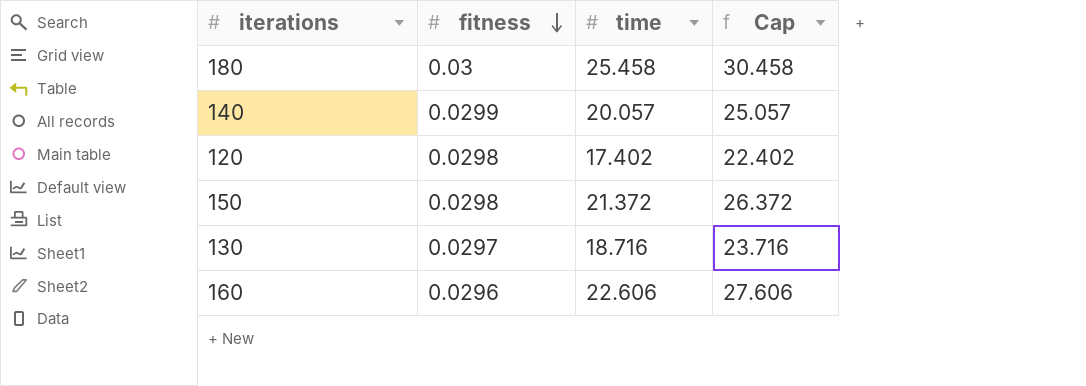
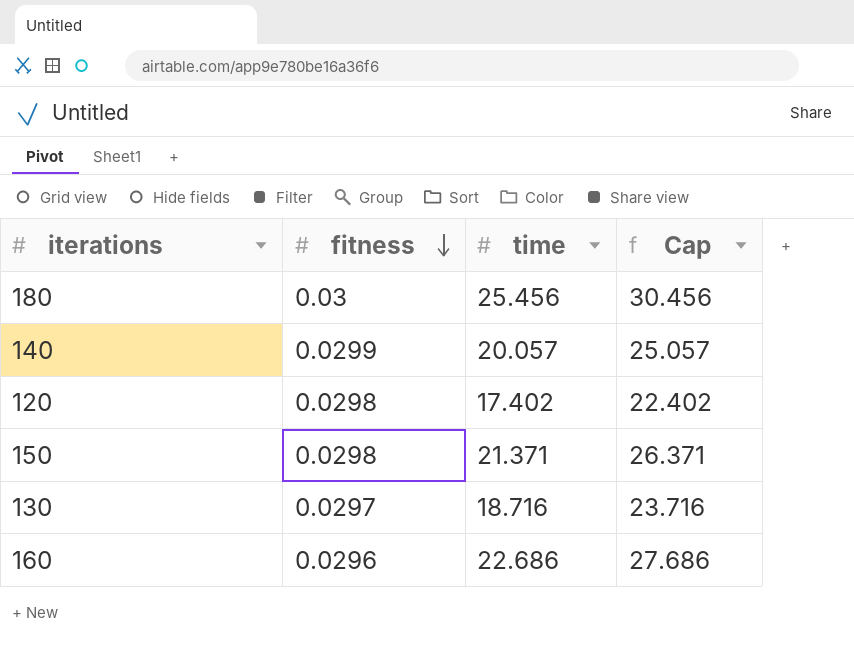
180 | time: 25.458 -> 25.456
180 | Cap: 30.458 -> 30.456
150 | time: 21.372 -> 21.371
150 | Cap: 26.372 -> 26.371
160 | time: 22.606 -> 22.686
160 | Cap: 27.606 -> 27.686

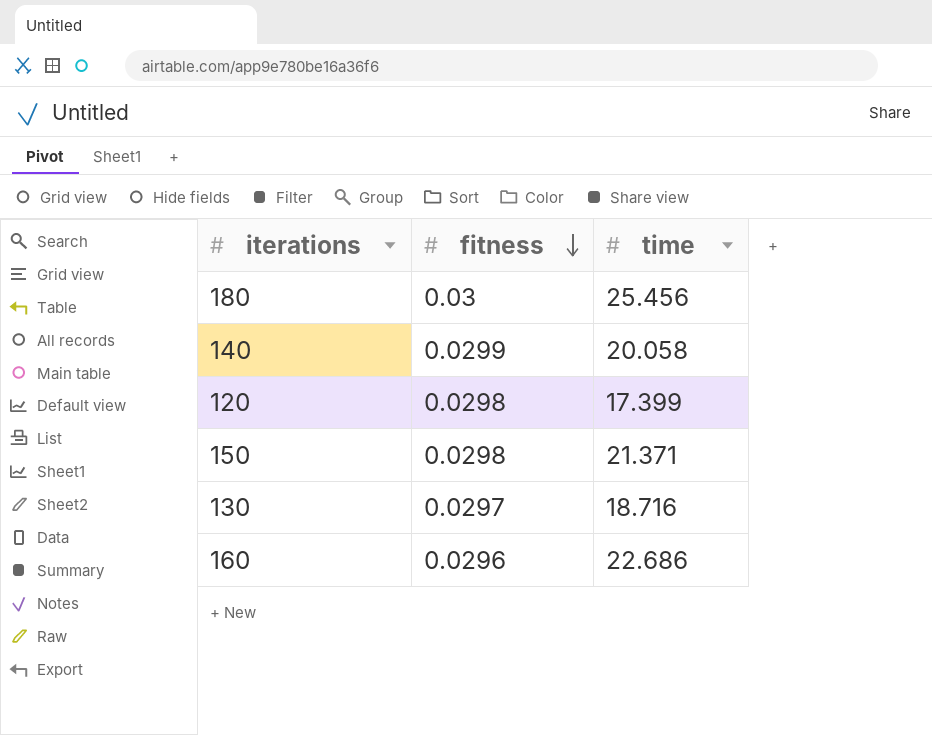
column Cap | formula: [time] + 5 -> none
140 | time: 20.057 -> 20.058
120 | time: 17.402 -> 17.399

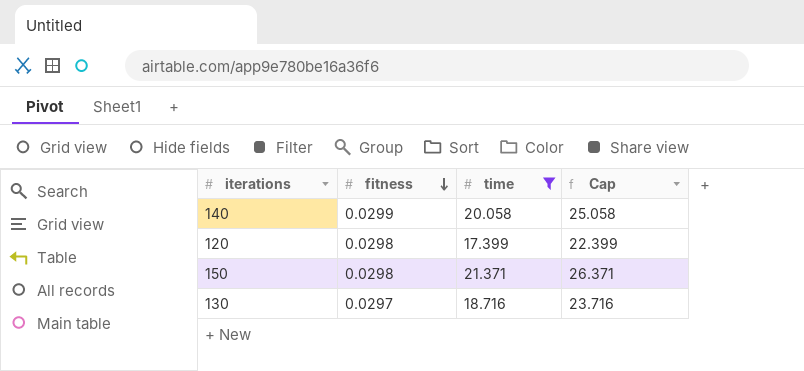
filter: none -> time <= 21.371
column Cap | formula: none -> [time] + 5

